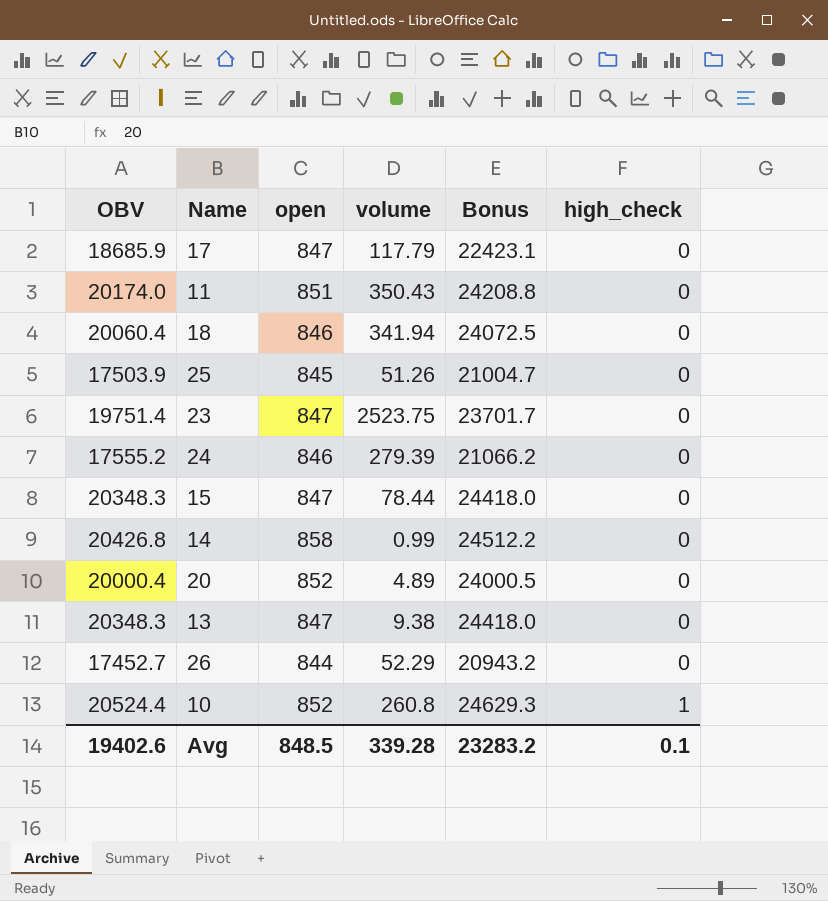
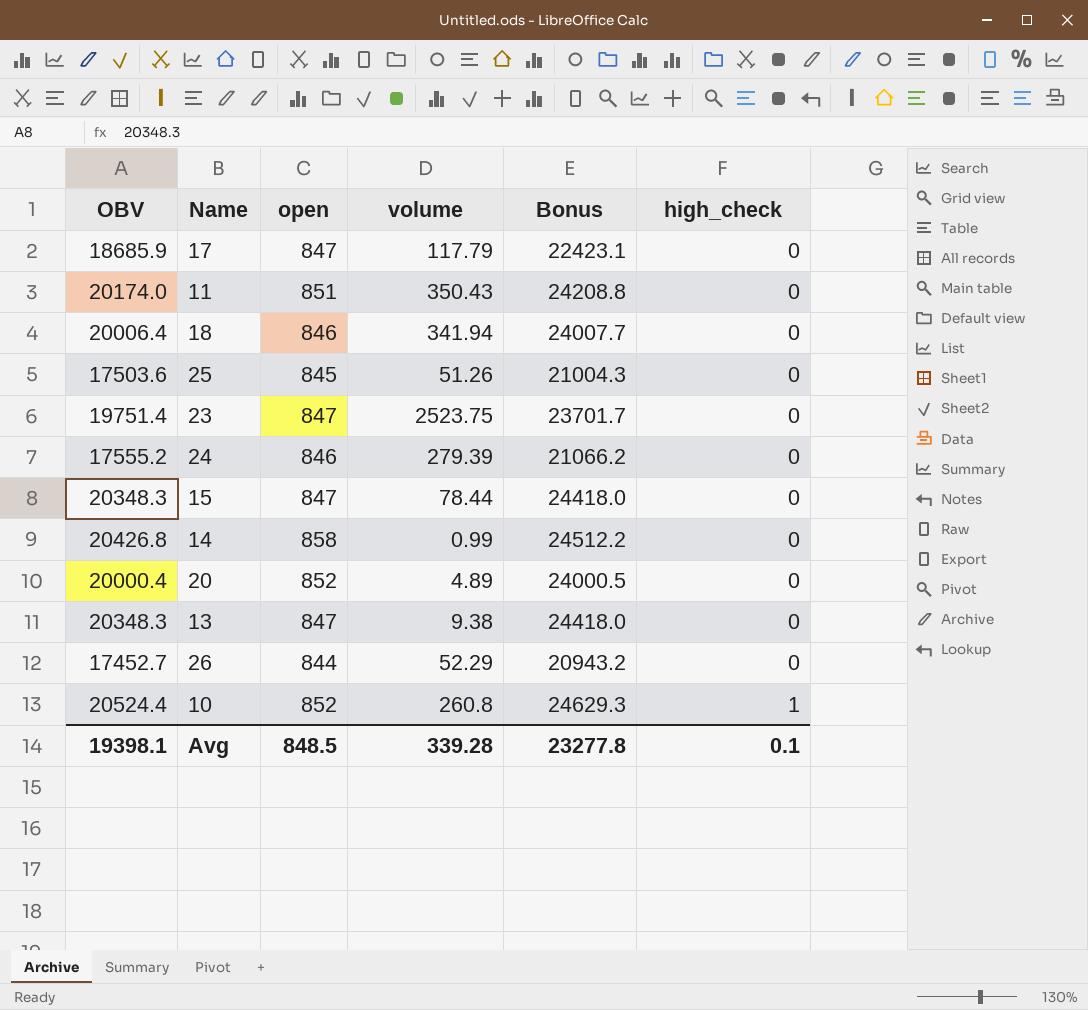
18 | OBV: 20060.4 -> 20006.4
18 | Bonus: 24072.5 -> 24007.7
25 | OBV: 17503.9 -> 17503.6
25 | Bonus: 21004.7 -> 21004.3
Avg | OBV: 19402.6 -> 19398.1
Avg | Bonus: 23283.2 -> 23277.8

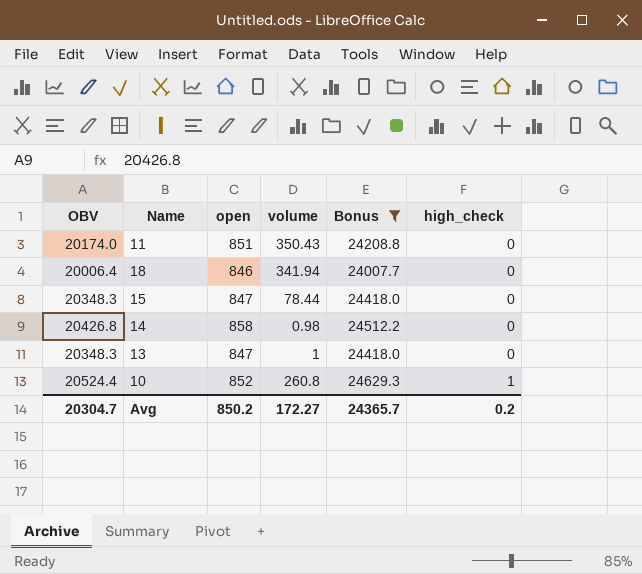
filter: none -> Bonus >= 24007.7
14 | volume: 0.99 -> 0.98
13 | volume: 9.38 -> 1
Avg | OBV: 19398.1 -> 20304.7
Avg | open: 848.5 -> 850.2
Avg | volume: 339.28 -> 172.27
Avg | Bonus: 23277.8 -> 24365.7
Avg | high_check: 0.1 -> 0.2

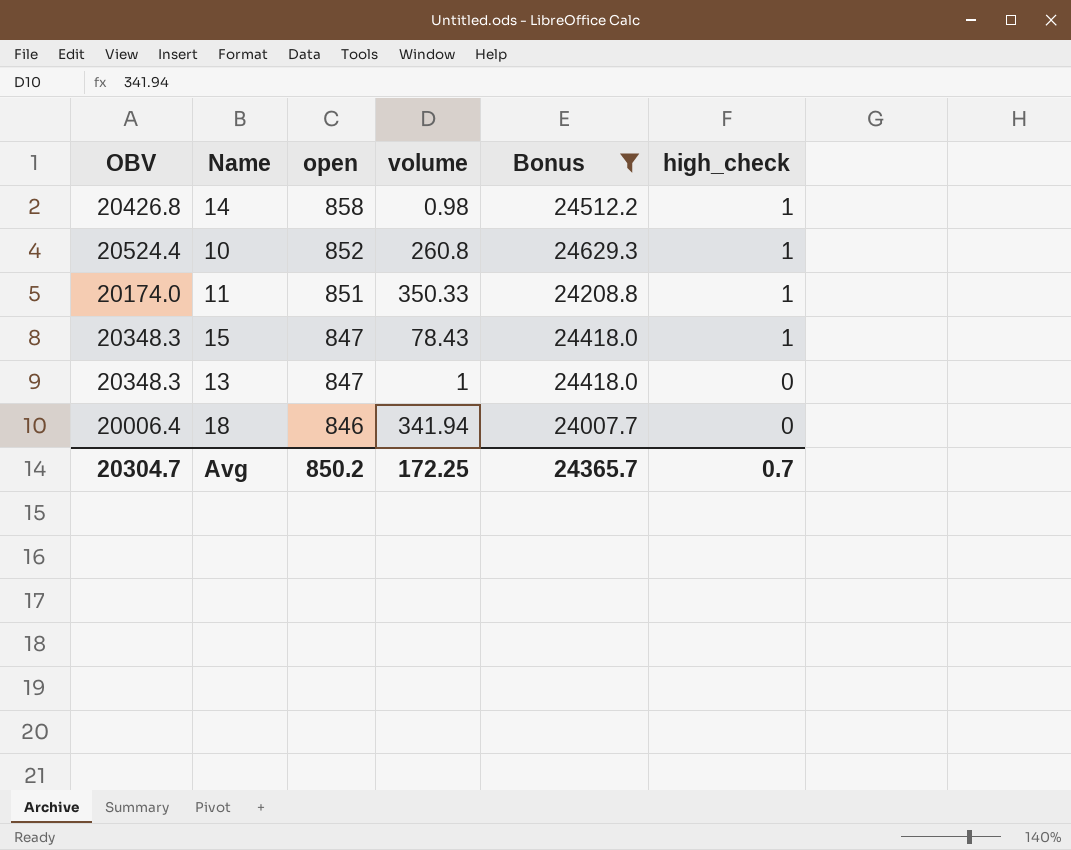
row order: high_check ascending -> open descending
14 | high_check: 0 -> 1
11 | volume: 350.43 -> 350.33
11 | high_check: 0 -> 1
15 | volume: 78.44 -> 78.43
15 | high_check: 0 -> 1
Avg | volume: 172.27 -> 172.25
Avg | high_check: 0.2 -> 0.7

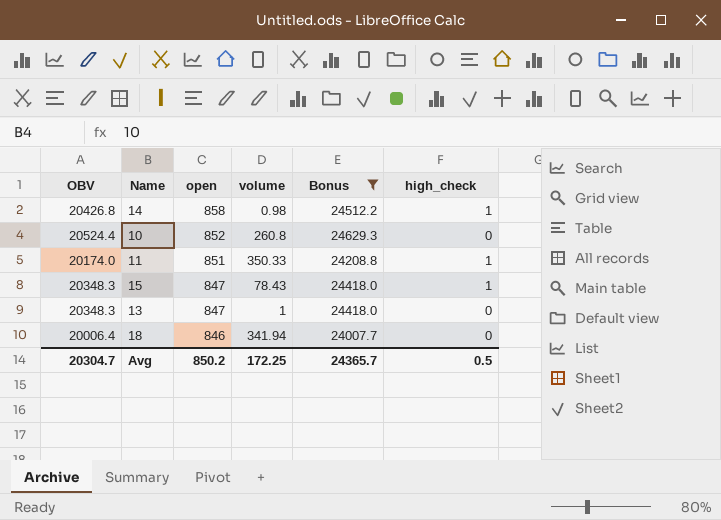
10 | high_check: 1 -> 0
Avg | high_check: 0.7 -> 0.5

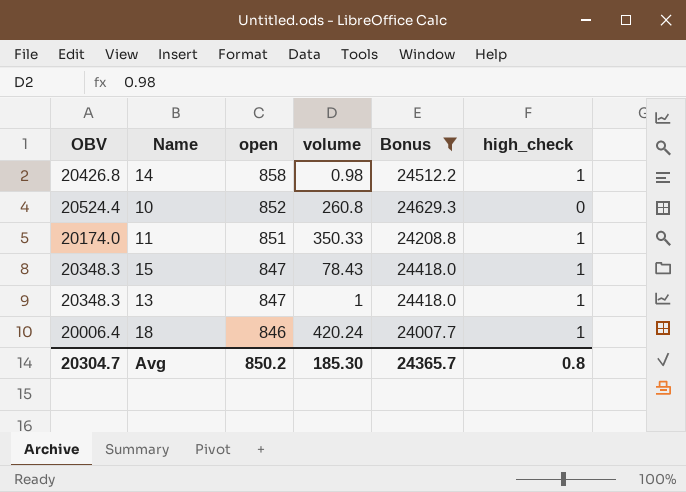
13 | high_check: 0 -> 1
18 | volume: 341.94 -> 420.24
18 | high_check: 0 -> 1
Avg | volume: 172.25 -> 185.30
Avg | high_check: 0.5 -> 0.8

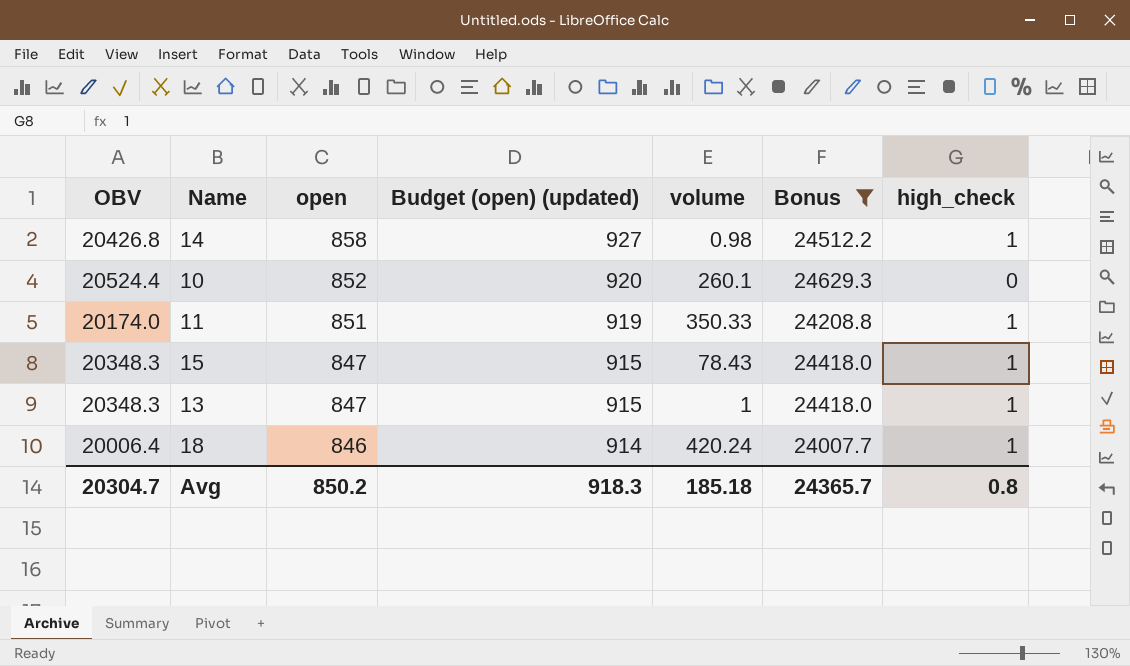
column Budget (open) (updated) | formula: none -> [open] * 1.08
10 | volume: 260.8 -> 260.1
Avg | volume: 185.30 -> 185.18

